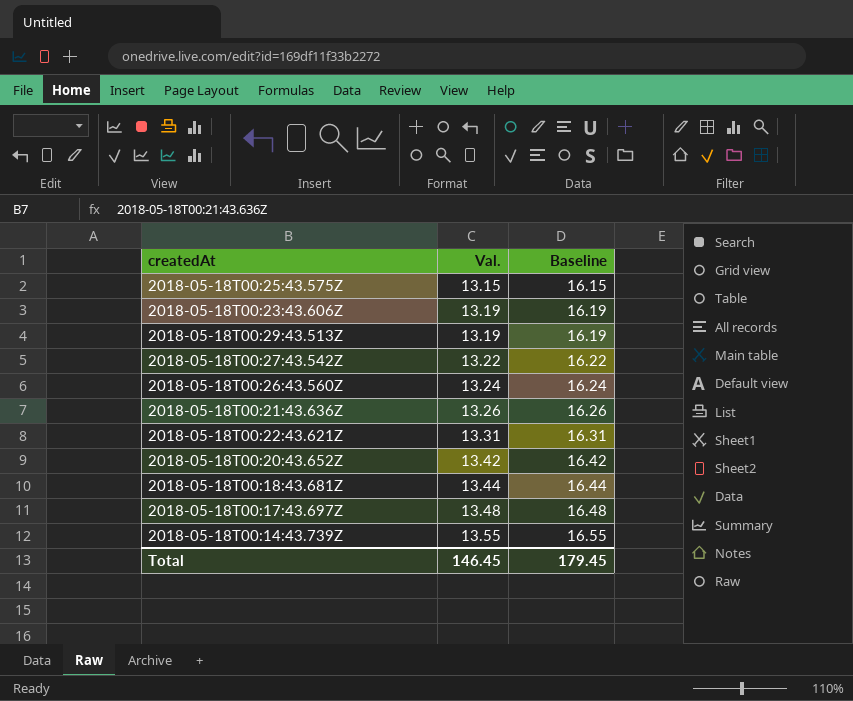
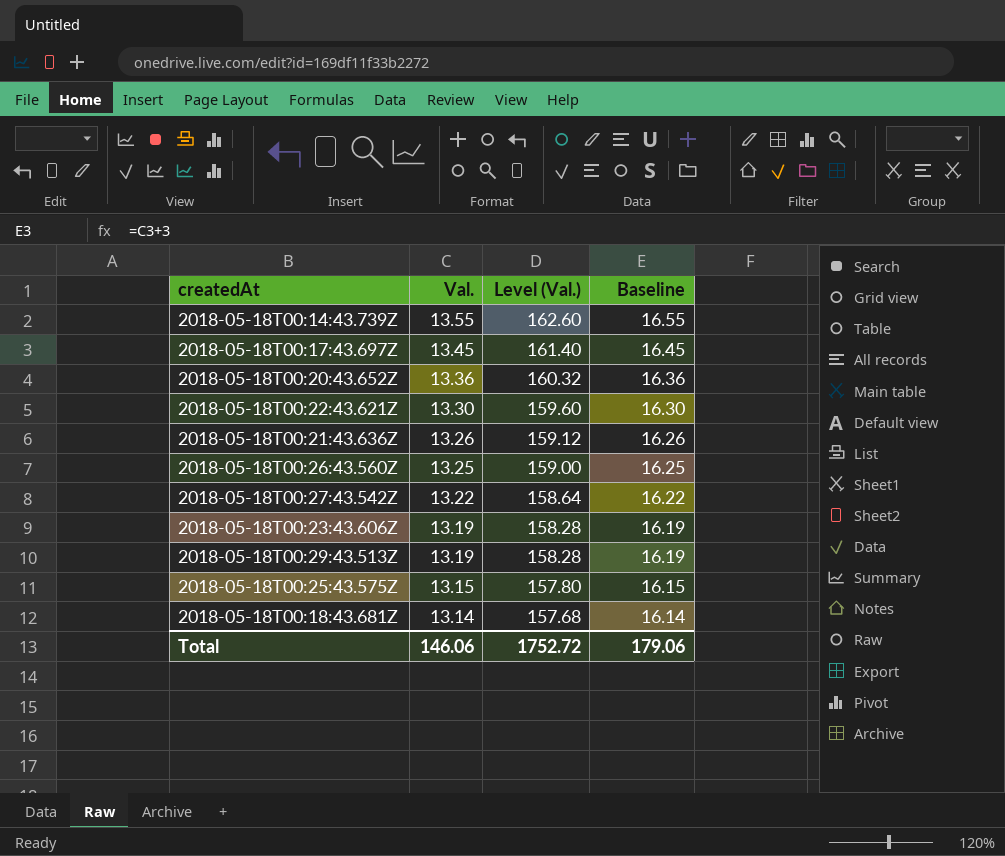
row order: Val. ascending -> Val. descending
column Level (Val.) | formula: none -> [Val.] * 12
2018-05-18T00:17:43.697Z | Val.: 13.48 -> 13.45
2018-05-18T00:17:43.697Z | Baseline: 16.48 -> 16.45
2018-05-18T00:20:43.652Z | Val.: 13.42 -> 13.36
2018-05-18T00:20:43.652Z | Baseline: 16.42 -> 16.36
2018-05-18T00:22:43.621Z | Val.: 13.31 -> 13.30
2018-05-18T00:22:43.621Z | Baseline: 16.31 -> 16.30
2018-05-18T00:26:43.560Z | Val.: 13.24 -> 13.25
2018-05-18T00:26:43.560Z | Baseline: 16.24 -> 16.25
2018-05-18T00:18:43.681Z | Val.: 13.44 -> 13.14
2018-05-18T00:18:43.681Z | Baseline: 16.44 -> 16.14
Total | Val.: 146.45 -> 146.06
Total | Baseline: 179.45 -> 179.06

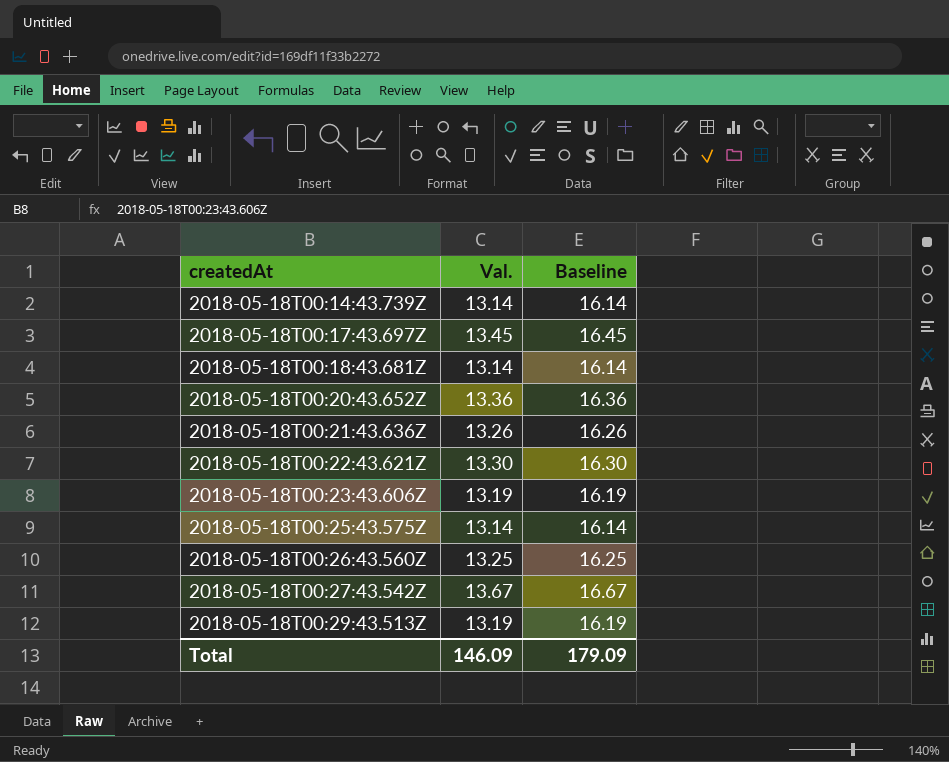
row order: Val. descending -> createdAt ascending
column Level (Val.) | formula: [Val.] * 12 -> none
2018-05-18T00:14:43.739Z | Val.: 13.55 -> 13.14
2018-05-18T00:14:43.739Z | Baseline: 16.55 -> 16.14
2018-05-18T00:25:43.575Z | Val.: 13.15 -> 13.14
2018-05-18T00:25:43.575Z | Baseline: 16.15 -> 16.14
2018-05-18T00:27:43.542Z | Val.: 13.22 -> 13.67
2018-05-18T00:27:43.542Z | Baseline: 16.22 -> 16.67
Total | Val.: 146.06 -> 146.09
Total | Baseline: 179.06 -> 179.09

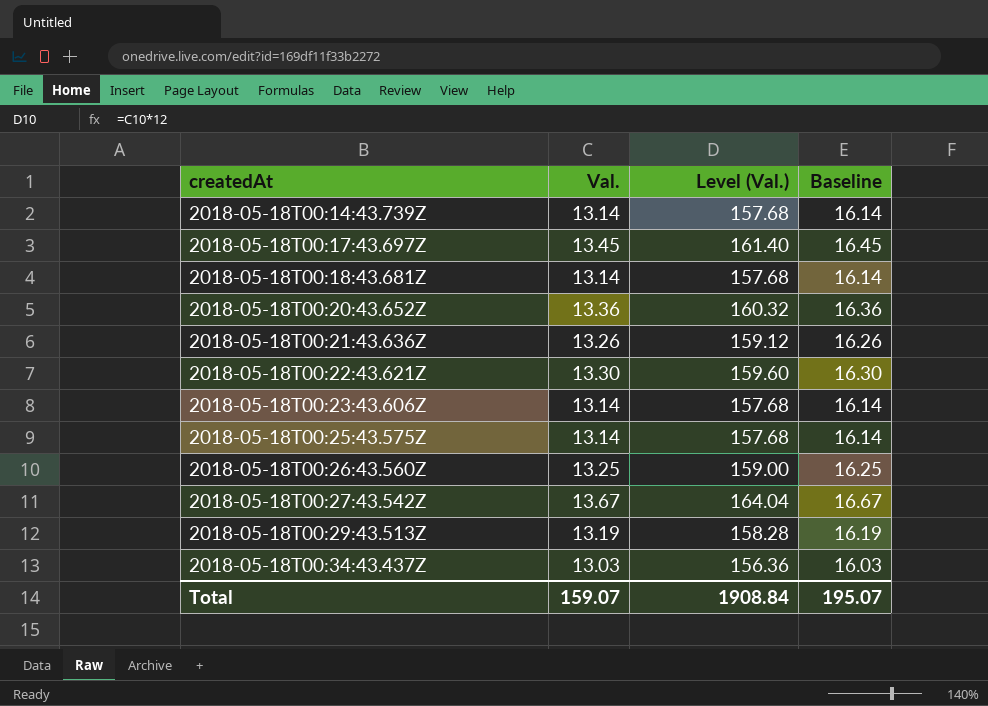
column Level (Val.) | formula: none -> [Val.] * 12
2018-05-18T00:23:43.606Z | Val.: 13.19 -> 13.14
2018-05-18T00:23:43.606Z | Baseline: 16.19 -> 16.14
row 2018-05-18T00:34:43.437Z: none -> 13.03 | 156.36 | 16.03
Total | Val.: 146.09 -> 159.07
Total | Baseline: 179.09 -> 195.07

